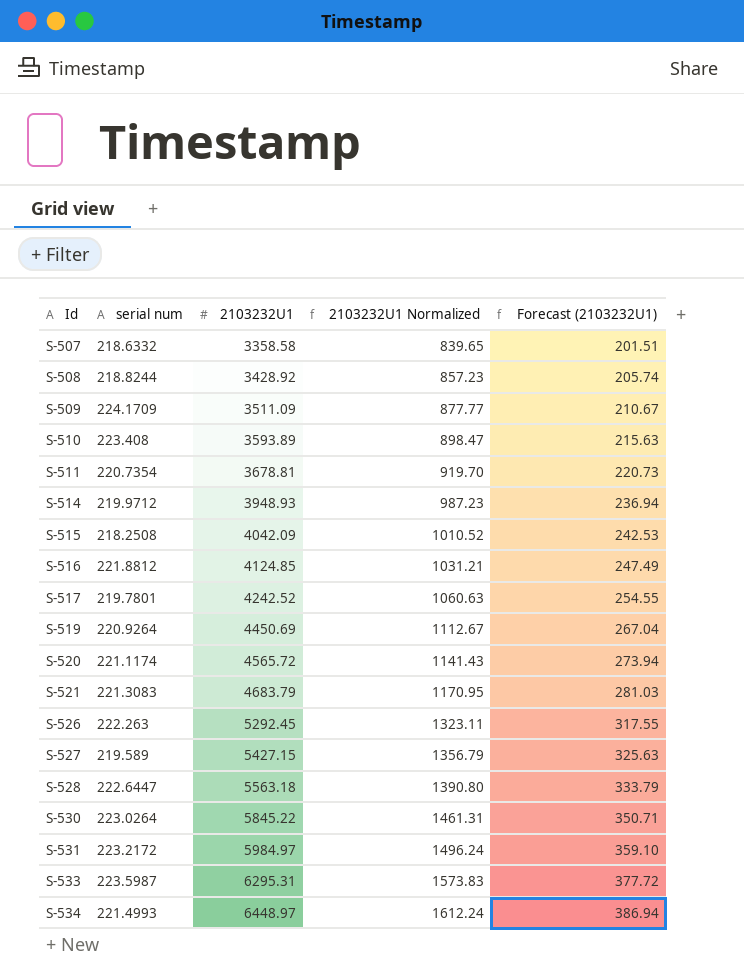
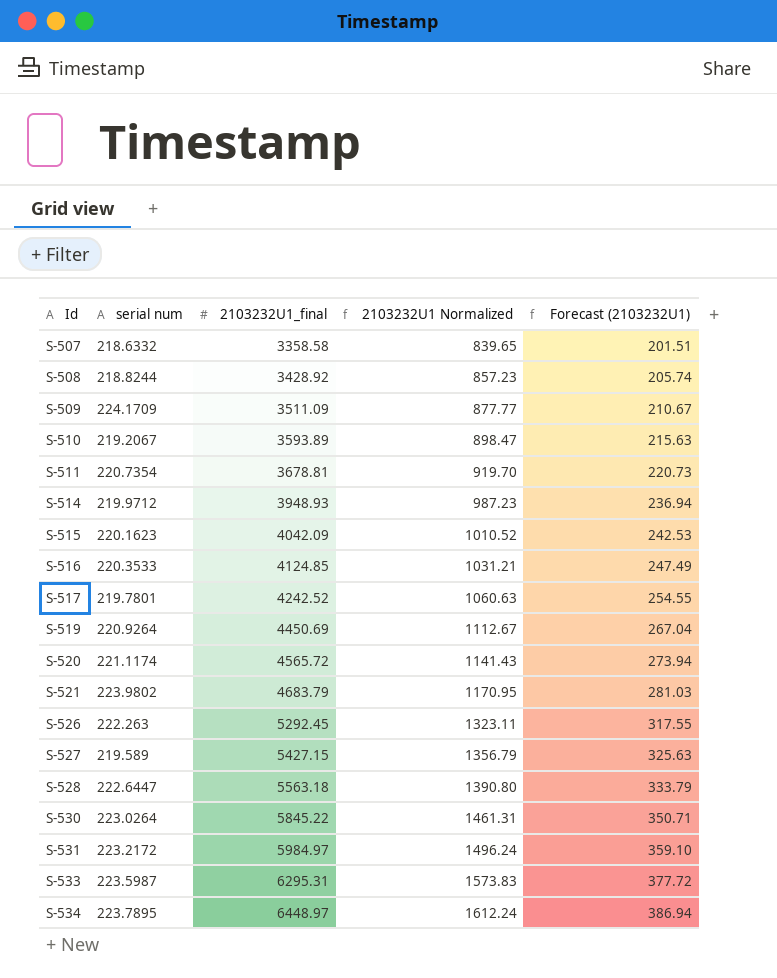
column name: 2103232U1 -> 2103232U1_final
S-510 | serial num: 223.408 -> 219.2067
S-515 | serial num: 218.2508 -> 220.1623
S-516 | serial num: 221.8812 -> 220.3533
S-521 | serial num: 221.3083 -> 223.9802
S-534 | serial num: 221.4993 -> 223.7895

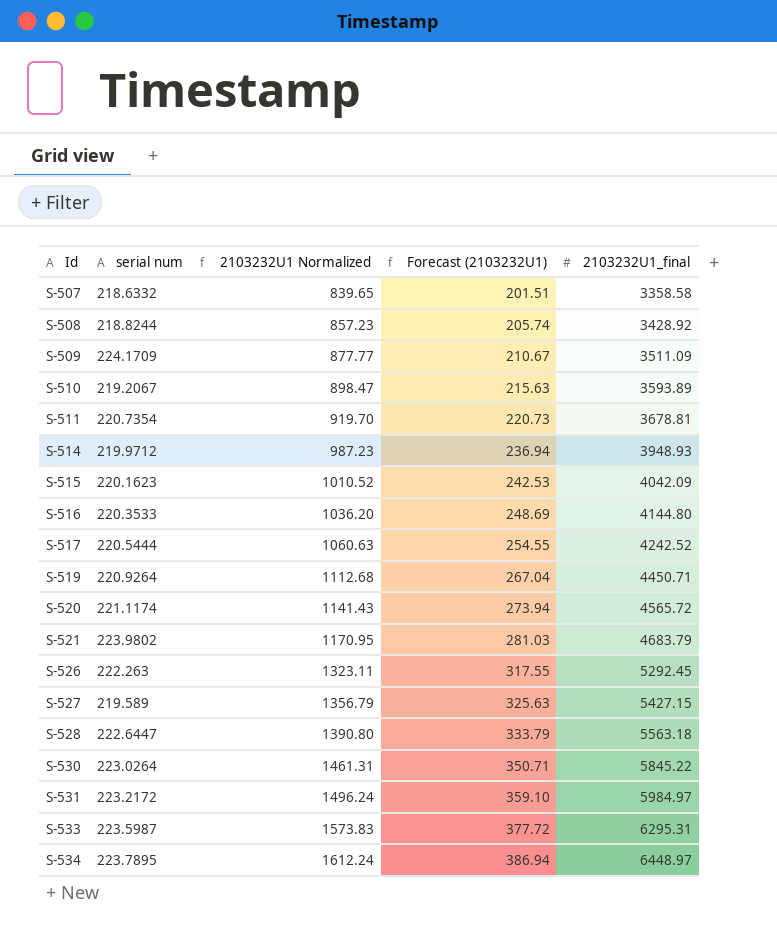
column 2103232U1_final | position: 3 -> 5
S-516 | 2103232U1 Normalized: 1031.21 -> 1036.20
S-516 | Forecast (2103232U1): 247.49 -> 248.69
S-516 | 2103232U1_final: 4124.85 -> 4144.80
S-517 | serial num: 219.7801 -> 220.5444
S-519 | 2103232U1 Normalized: 1112.67 -> 1112.68
S-519 | 2103232U1_final: 4450.69 -> 4450.71

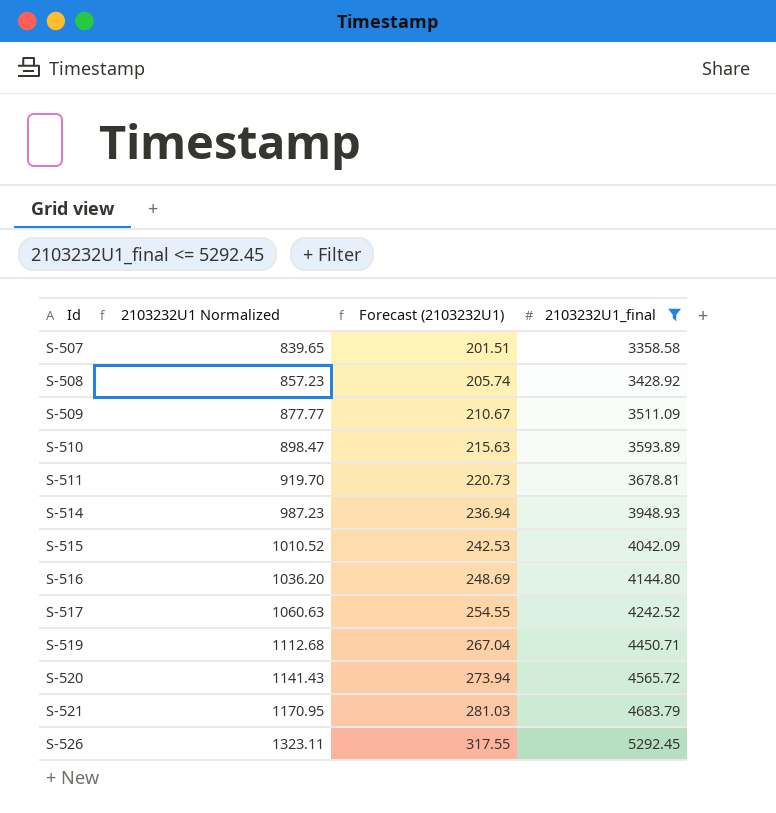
filter: none -> 2103232U1_final <= 5292.45
column serial num | position: 2 -> none

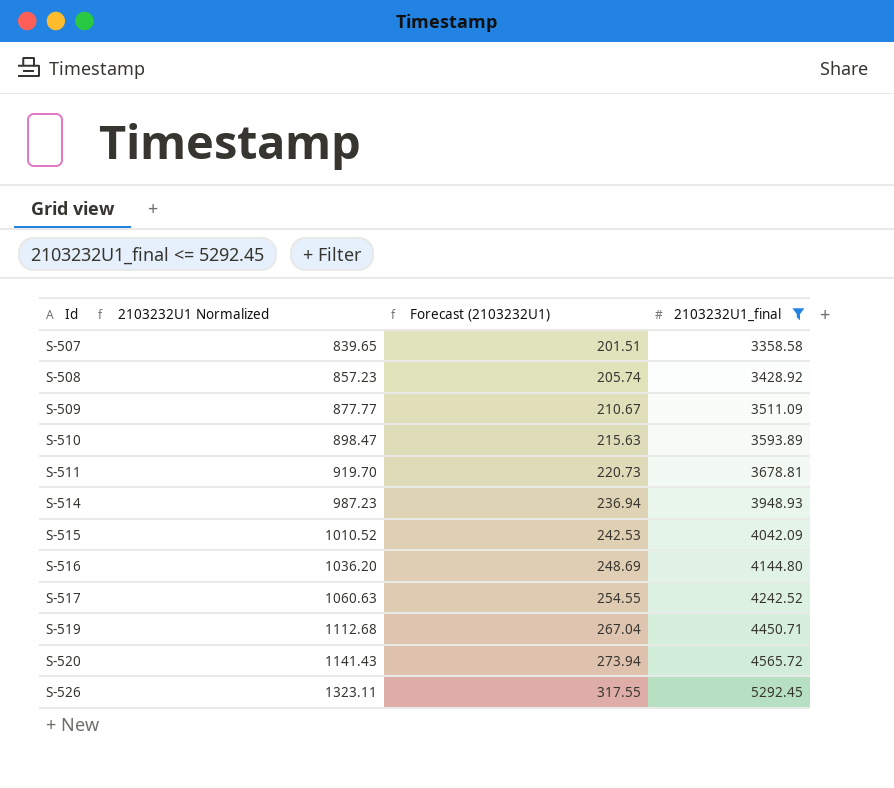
row S-521: 1170.95 | 281.03 | 4683.79 -> none

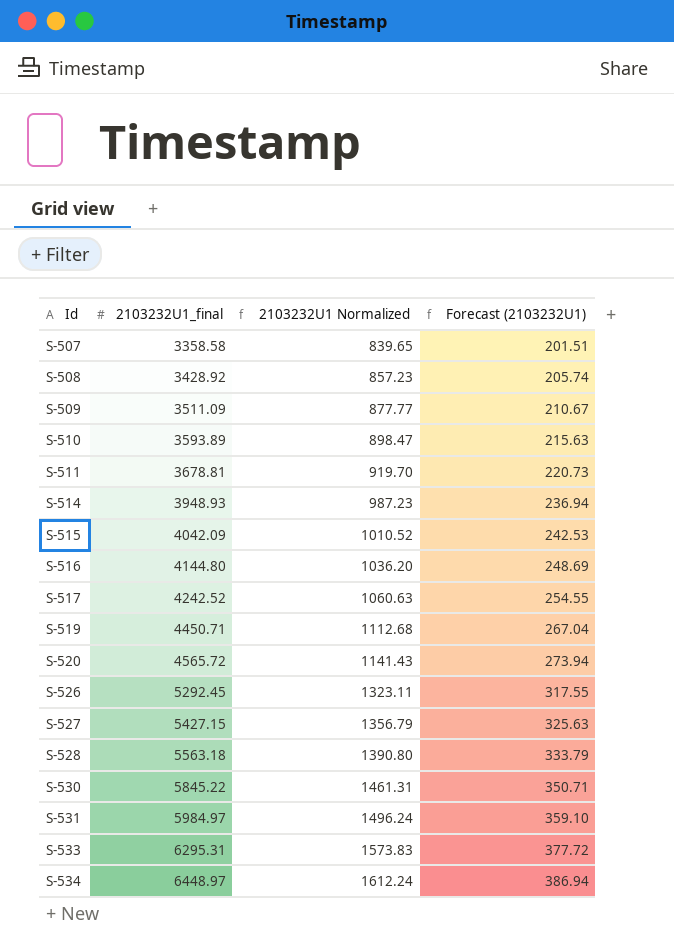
filter: 2103232U1_final <= 5292.45 -> none
column 2103232U1_final | position: 4 -> 2

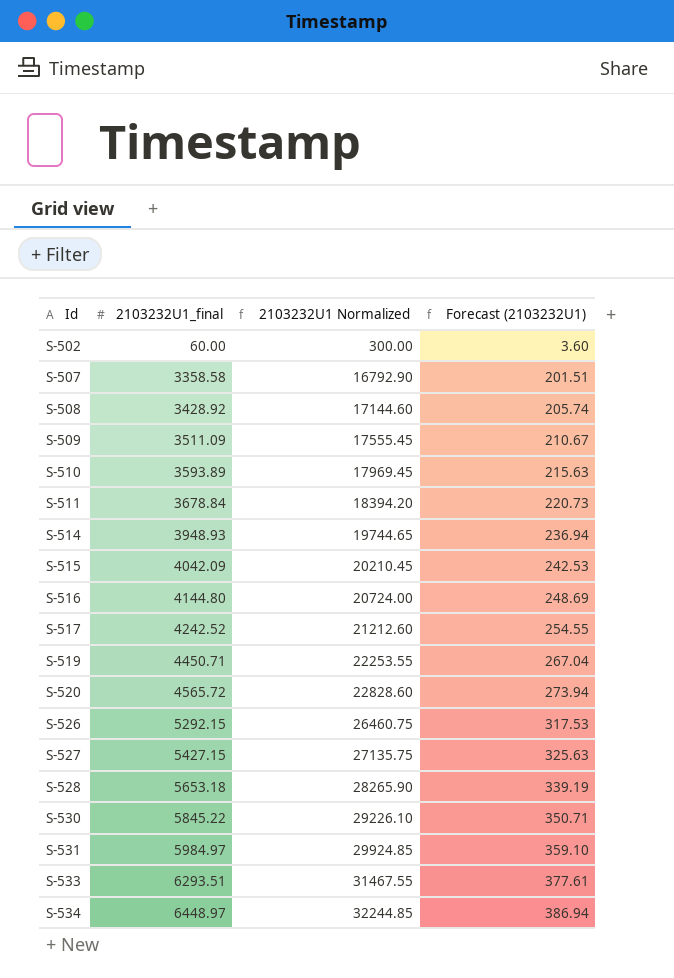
column 2103232U1 Normalized | formula: [2103232U1_final] * 0.25 -> [2103232U1_final] * 5
row S-502: none -> 60.00 | 300.00 | 3.60
S-511 | 2103232U1_final: 3678.81 -> 3678.84
S-526 | 2103232U1_final: 5292.45 -> 5292.15
S-526 | Forecast (2103232U1): 317.55 -> 317.53
S-528 | 2103232U1_final: 5563.18 -> 5653.18
S-528 | Forecast (2103232U1): 333.79 -> 339.19
S-533 | 2103232U1_final: 6295.31 -> 6293.51
S-533 | Forecast (2103232U1): 377.72 -> 377.61

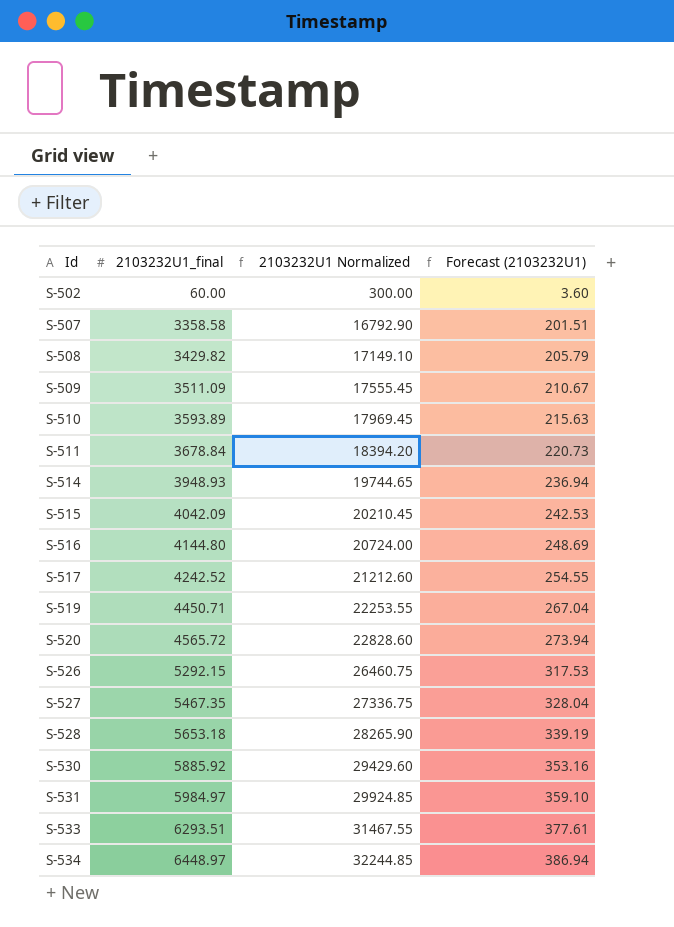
S-508 | 2103232U1_final: 3428.92 -> 3429.82
S-508 | 2103232U1 Normalized: 17144.60 -> 17149.10
S-508 | Forecast (2103232U1): 205.74 -> 205.79
S-527 | 2103232U1_final: 5427.15 -> 5467.35
S-527 | 2103232U1 Normalized: 27135.75 -> 27336.75
S-527 | Forecast (2103232U1): 325.63 -> 328.04
S-530 | 2103232U1_final: 5845.22 -> 5885.92
S-530 | 2103232U1 Normalized: 29226.10 -> 29429.60
S-530 | Forecast (2103232U1): 350.71 -> 353.16

